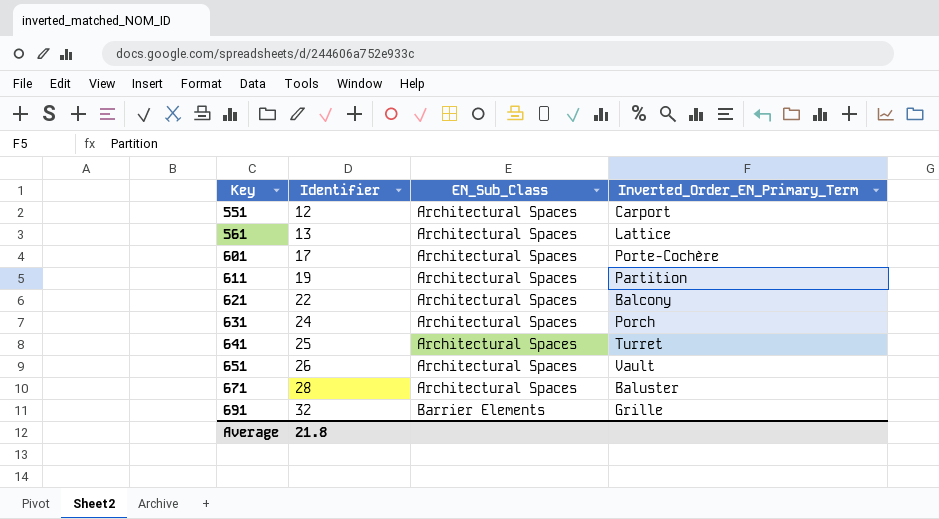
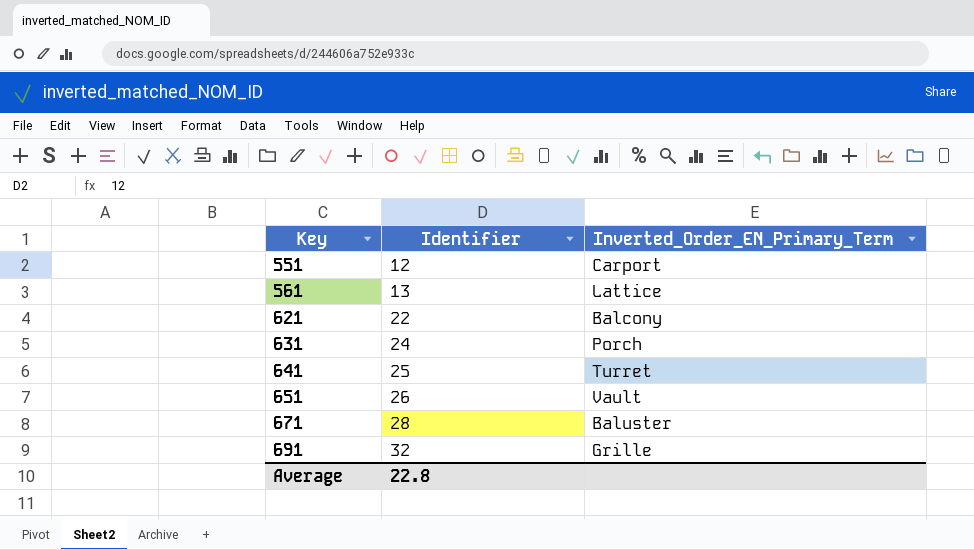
column EN_Sub_Class | position: 3 -> none
row 601: 17 | Architectural Spaces | Porte-Cochère -> none
row 611: 19 | Architectural Spaces | Partition -> none
Average | Identifier: 21.8 -> 22.8

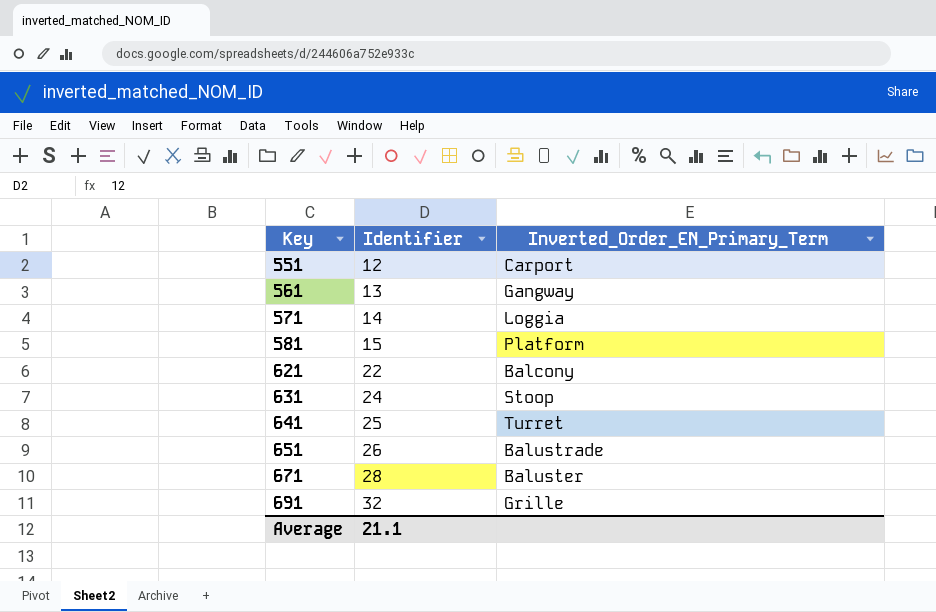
561 | Inverted_Order_EN_Primary_Term: Lattice -> Gangway
row 571: none -> 14 | Loggia
row 581: none -> 15 | Platform
631 | Inverted_Order_EN_Primary_Term: Porch -> Stoop
651 | Inverted_Order_EN_Primary_Term: Vault -> Balustrade
Average | Identifier: 22.8 -> 21.1

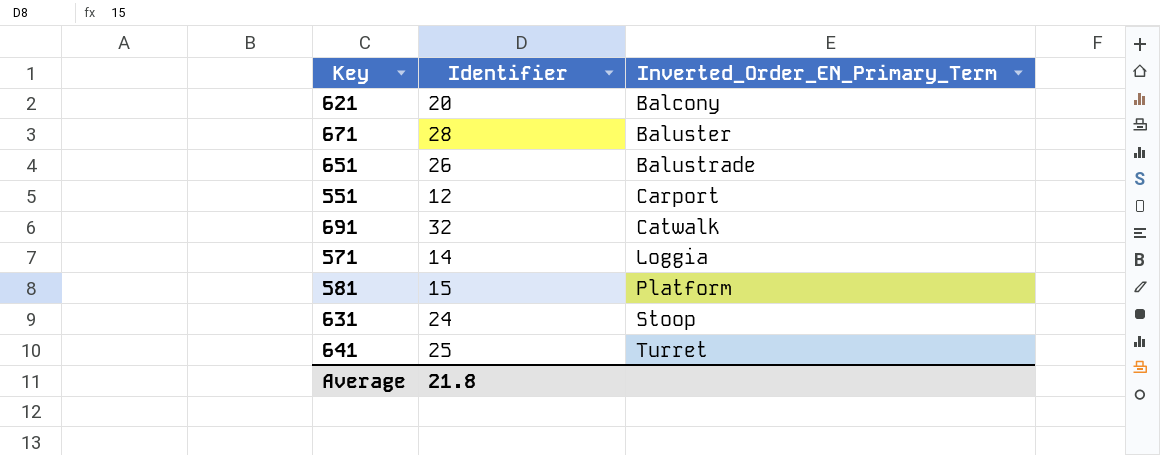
row order: Key ascending -> Inverted_Order_EN_Primary_Term ascending
row 561: 13 | Gangway -> none
621 | Identifier: 22 -> 20
691 | Inverted_Order_EN_Primary_Term: Grille -> Catwalk
Average | Identifier: 21.1 -> 21.8

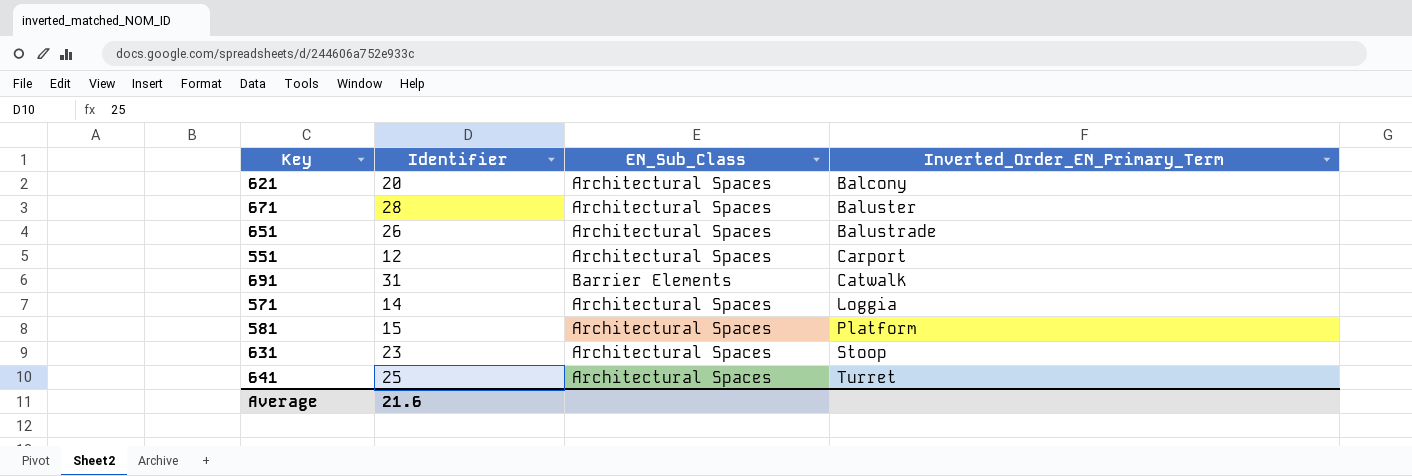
column EN_Sub_Class | position: none -> 3
691 | Identifier: 32 -> 31
631 | Identifier: 24 -> 23
Average | Identifier: 21.8 -> 21.6

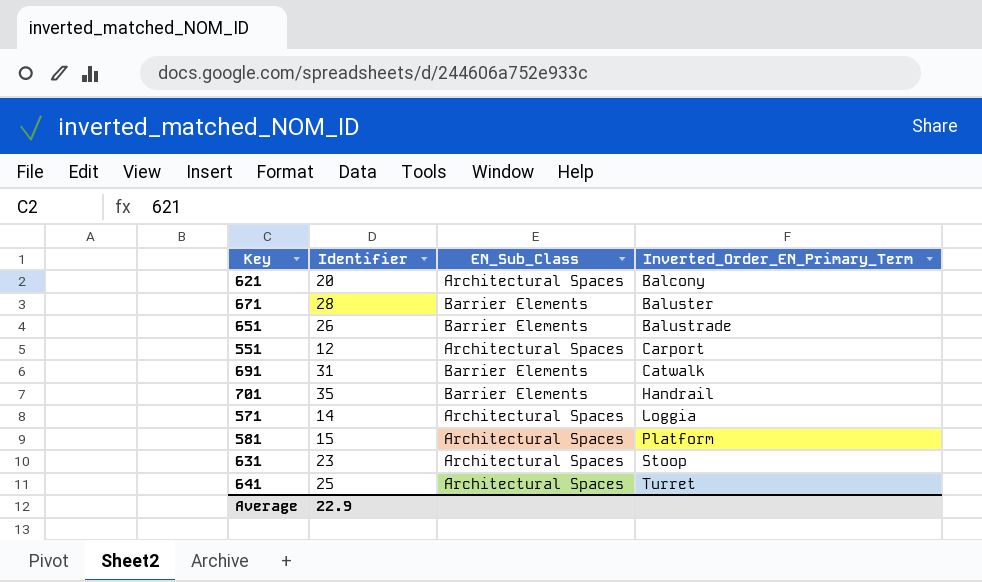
671 | EN_Sub_Class: Architectural Spaces -> Barrier Elements
651 | EN_Sub_Class: Architectural Spaces -> Barrier Elements
row 701: none -> 35 | Barrier Elements | Handrail
Average | Identifier: 21.6 -> 22.9

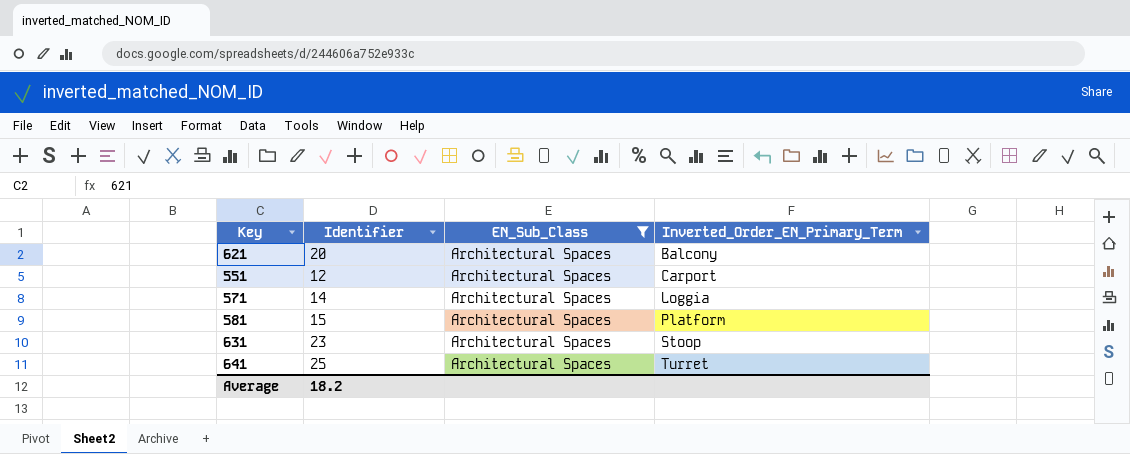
filter: none -> EN_Sub_Class = Architectural Spaces
Average | Identifier: 22.9 -> 18.2

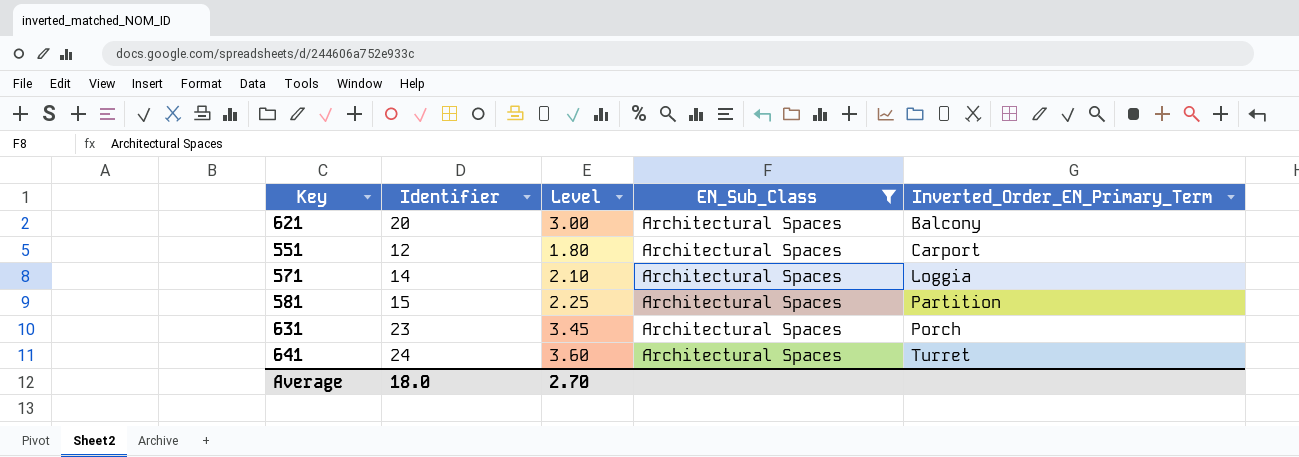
column Level | formula: none -> [Identifier] * 0.15
581 | Inverted_Order_EN_Primary_Term: Platform -> Partition
631 | Inverted_Order_EN_Primary_Term: Stoop -> Porch
641 | Identifier: 25 -> 24
Average | Identifier: 18.2 -> 18.0

